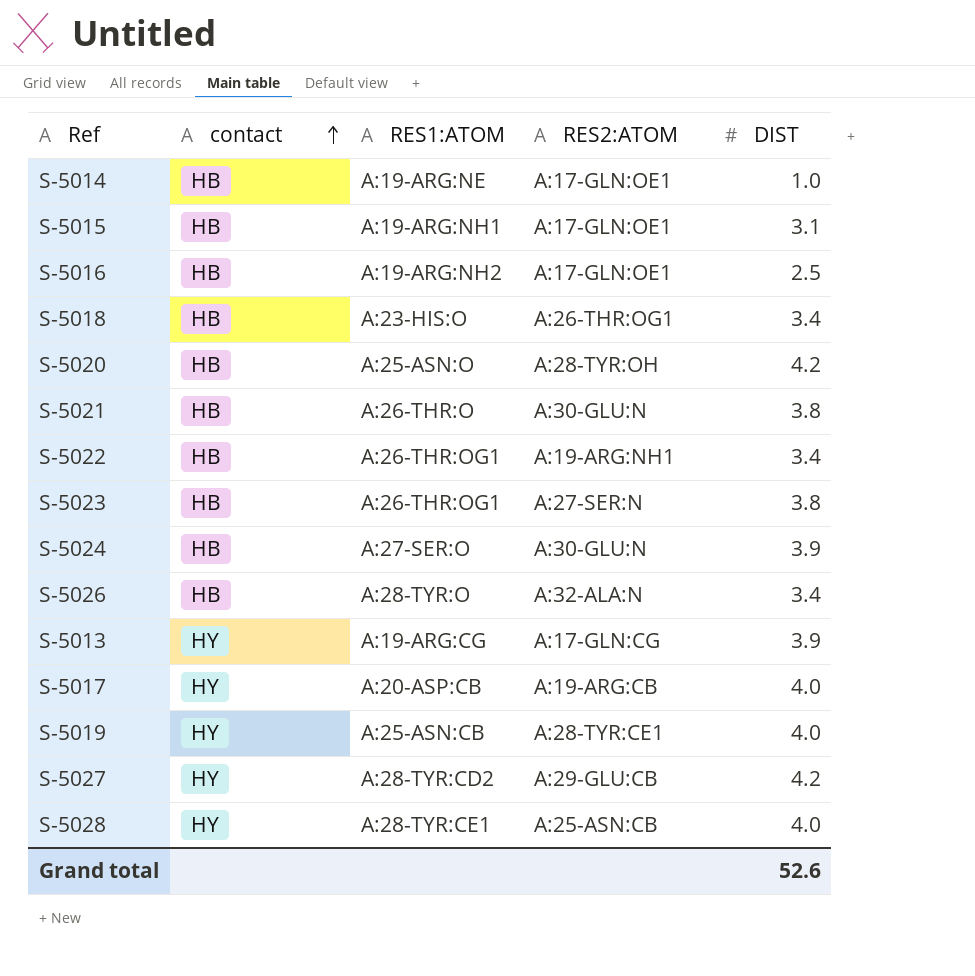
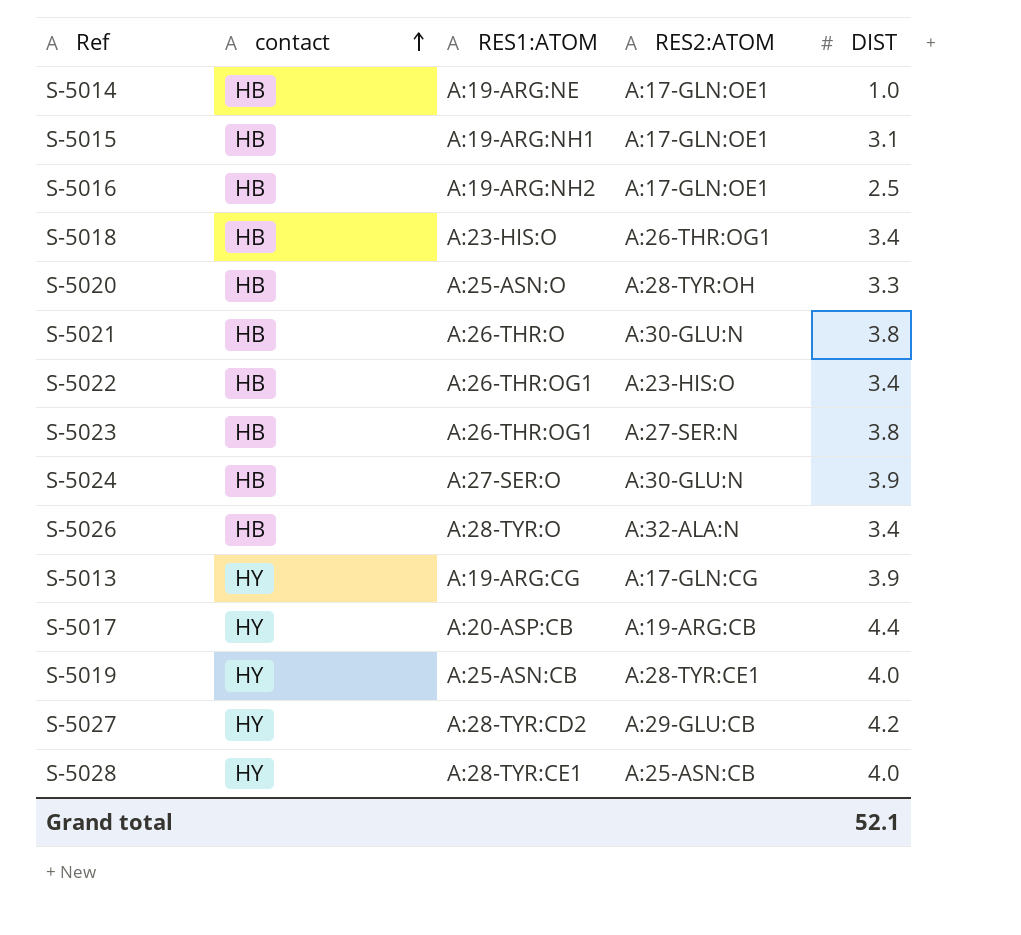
S-5020 | DIST: 4.2 -> 3.3
S-5022 | RES2:ATOM: A:19-ARG:NH1 -> A:23-HIS:O
S-5017 | DIST: 4.0 -> 4.4
Grand total | DIST: 52.6 -> 52.1

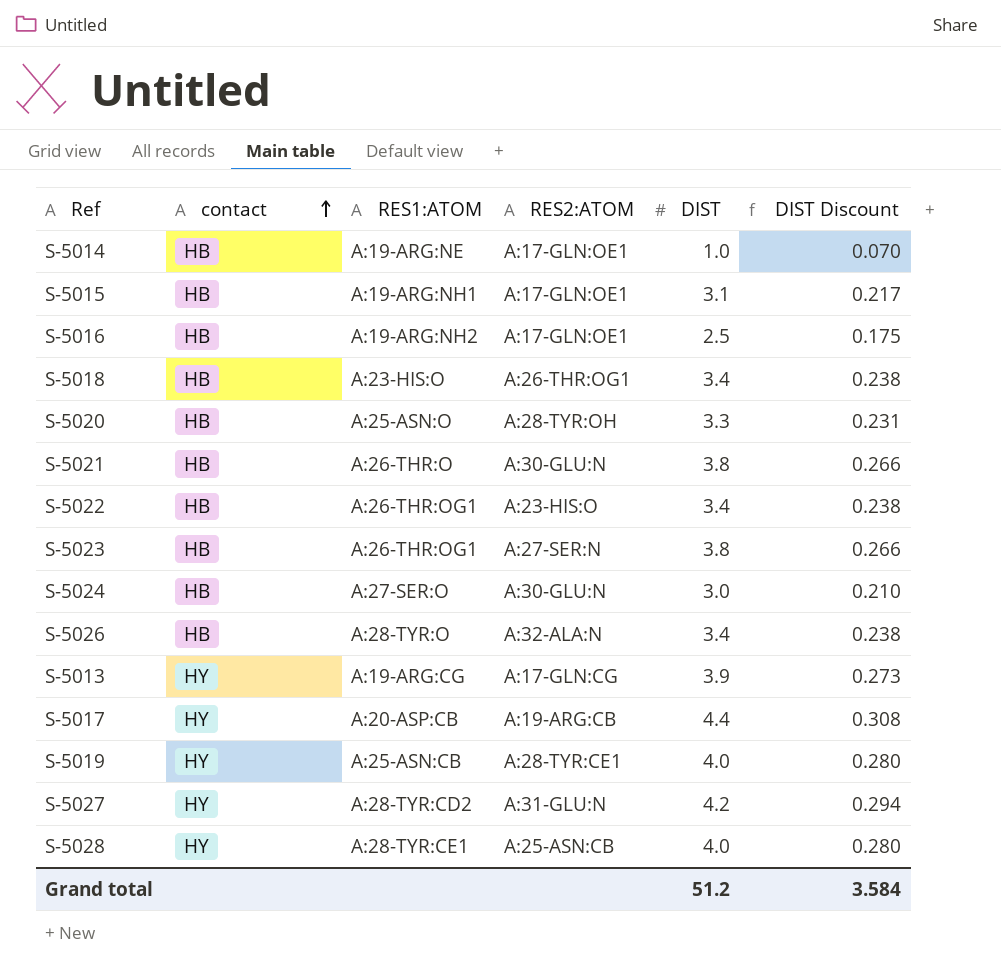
column DIST Discount | formula: none -> [DIST] * 0.07
S-5024 | DIST: 3.9 -> 3.0
S-5027 | RES2:ATOM: A:29-GLU:CB -> A:31-GLU:N
Grand total | DIST: 52.1 -> 51.2

